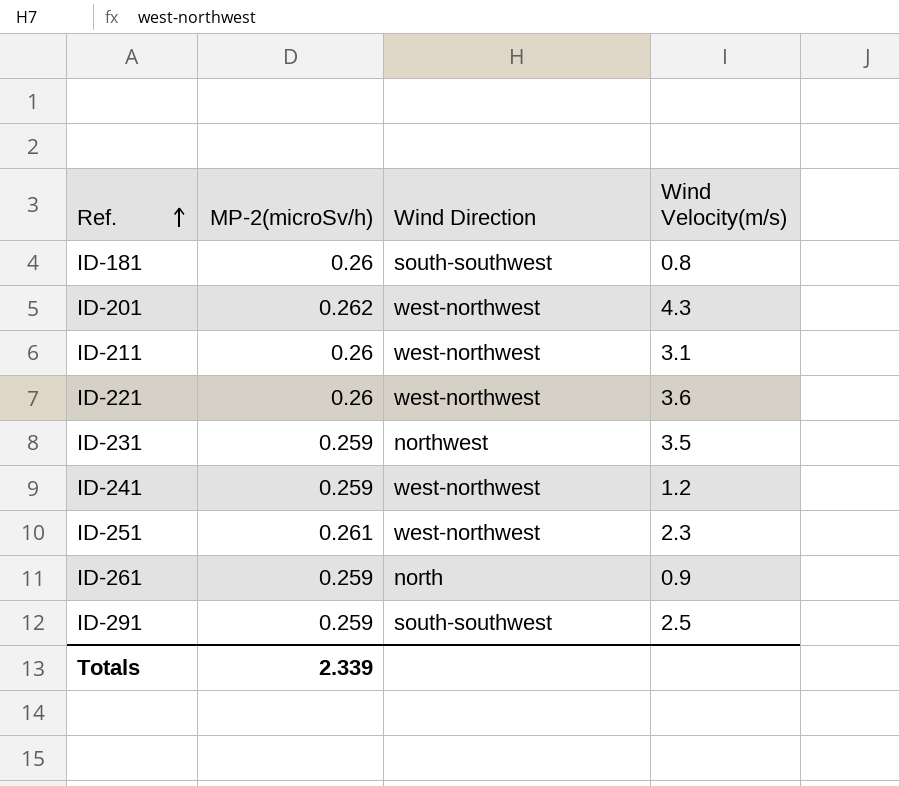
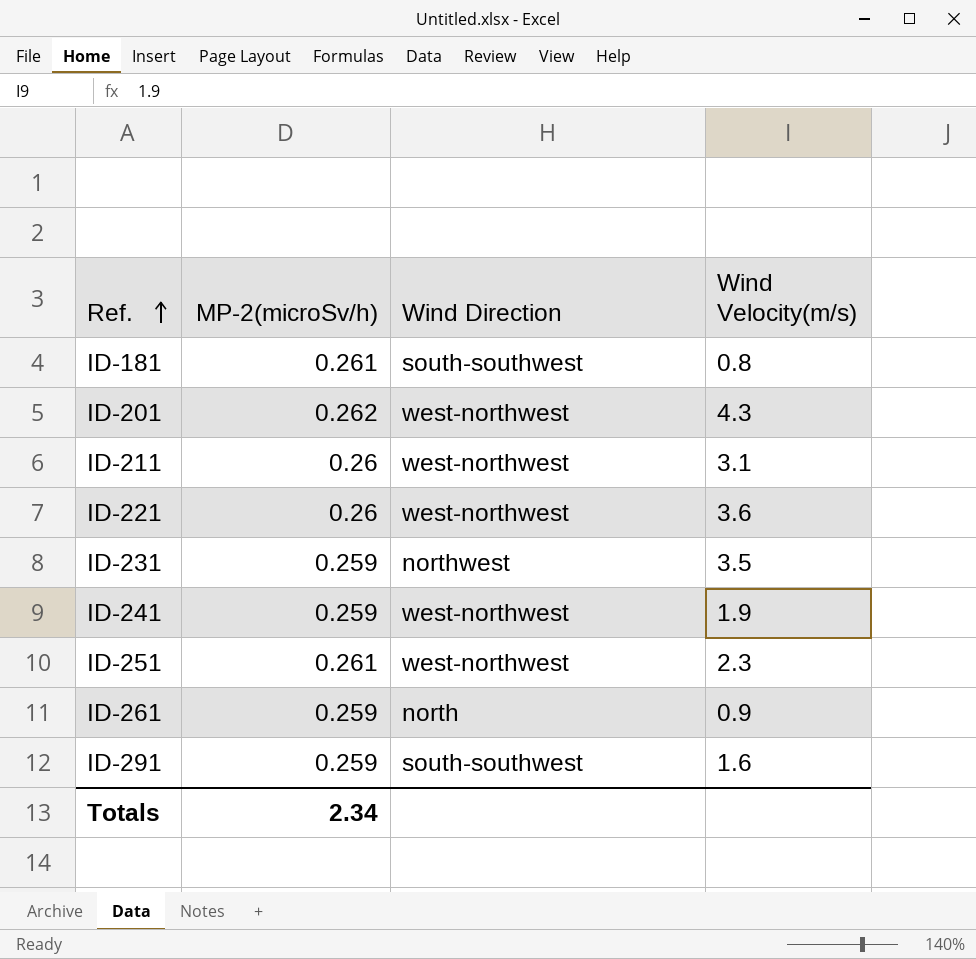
ID-181 | MP-2(microSv/h): 0.26 -> 0.261
ID-241 | Wind Velocity(m/s): 1.2 -> 1.9
ID-291 | Wind Velocity(m/s): 2.5 -> 1.6
Totals | MP-2(microSv/h): 2.339 -> 2.34

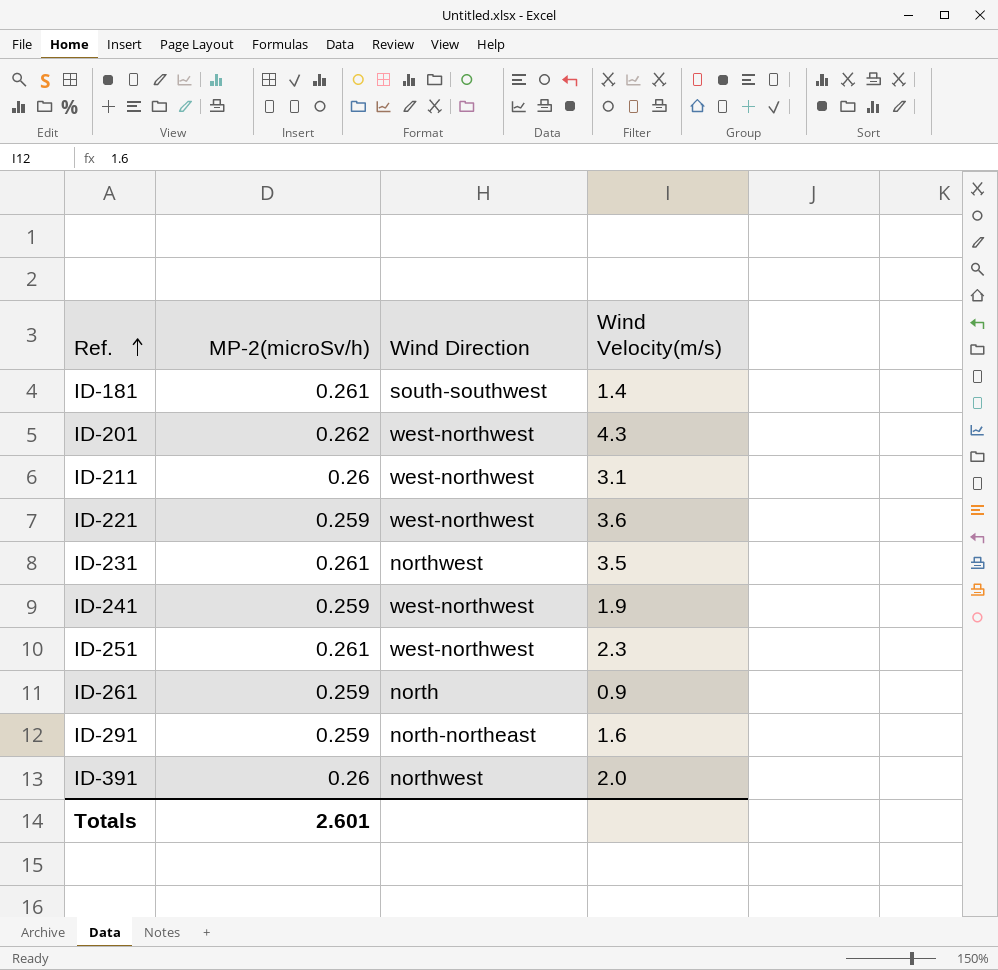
ID-181 | Wind Velocity(m/s): 0.8 -> 1.4
ID-221 | MP-2(microSv/h): 0.26 -> 0.259
ID-231 | MP-2(microSv/h): 0.259 -> 0.261
ID-291 | Wind Direction: south-southwest -> north-northeast
row ID-391: none -> 0.26 | northwest | 2.0
Totals | MP-2(microSv/h): 2.34 -> 2.601

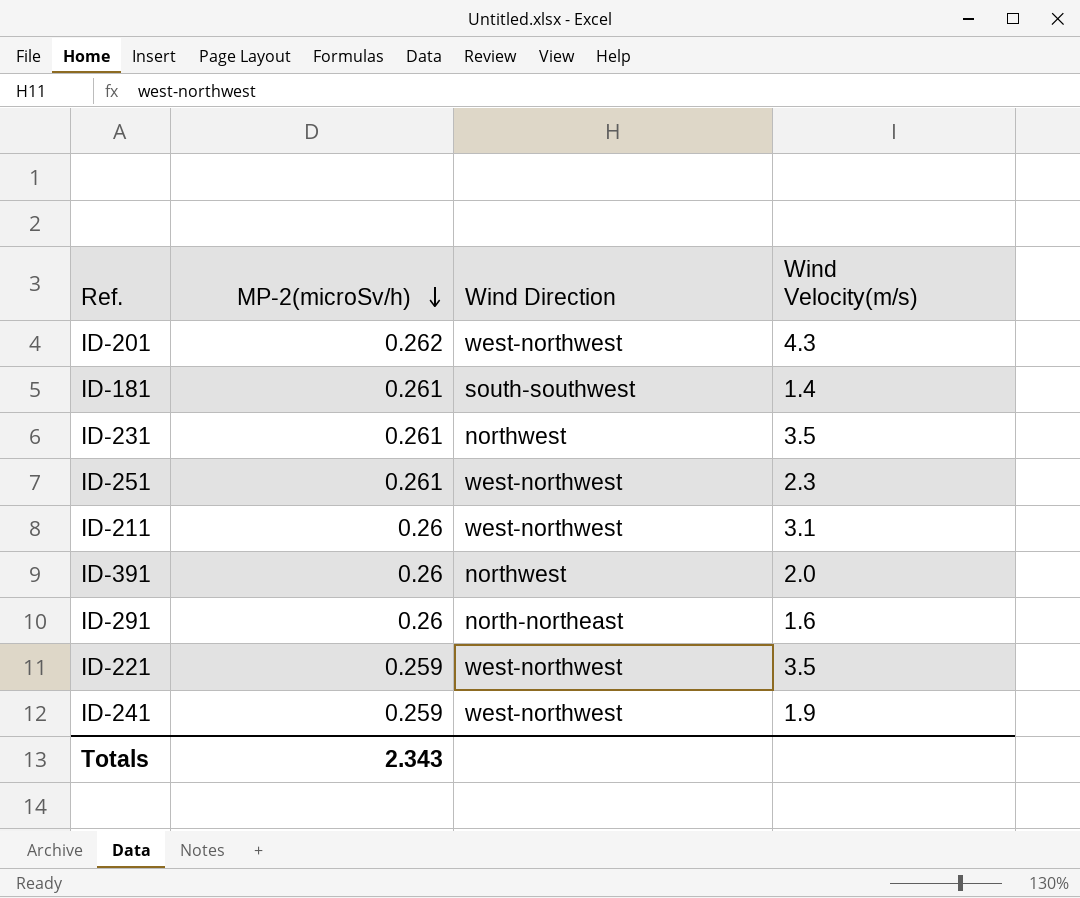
row order: Ref. ascending -> MP-2(microSv/h) descending
row ID-261: 0.259 | north | 0.9 -> none
ID-291 | MP-2(microSv/h): 0.259 -> 0.26
ID-221 | Wind Velocity(m/s): 3.6 -> 3.5
Totals | MP-2(microSv/h): 2.601 -> 2.343

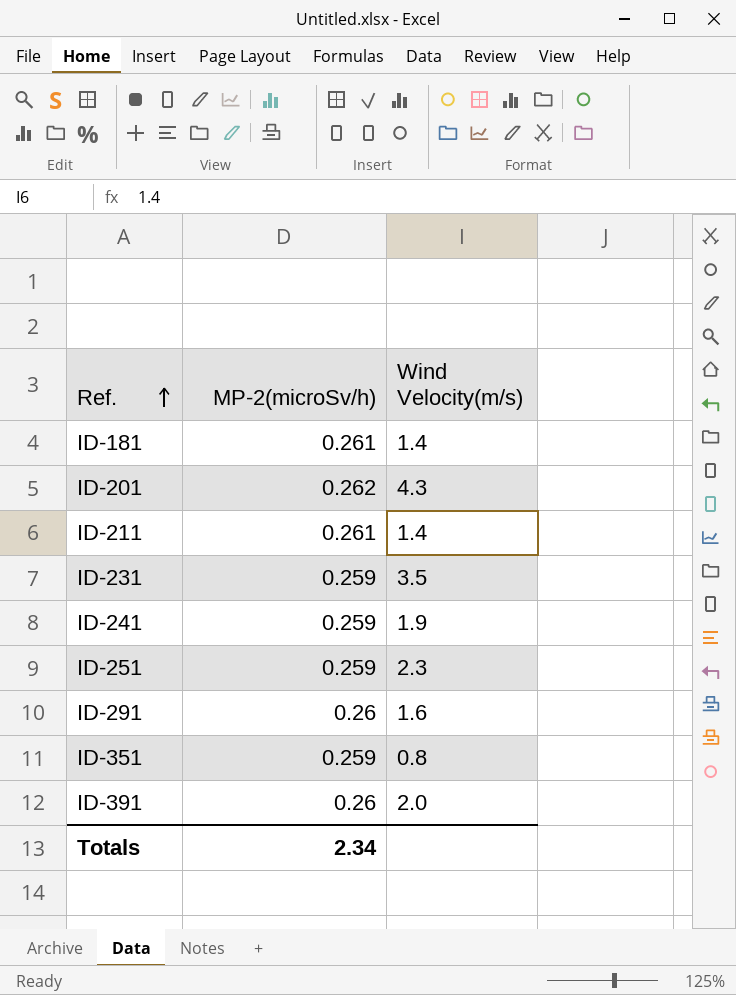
row order: MP-2(microSv/h) descending -> Ref. ascending
column Wind Direction | position: 3 -> none
row ID-221: 0.259 | west-northwest | 3.5 -> none
ID-211 | MP-2(microSv/h): 0.26 -> 0.261
ID-211 | Wind Velocity(m/s): 3.1 -> 1.4
ID-231 | MP-2(microSv/h): 0.261 -> 0.259
ID-251 | MP-2(microSv/h): 0.261 -> 0.259
row ID-351: none -> 0.259 | 0.8
Totals | MP-2(microSv/h): 2.343 -> 2.34

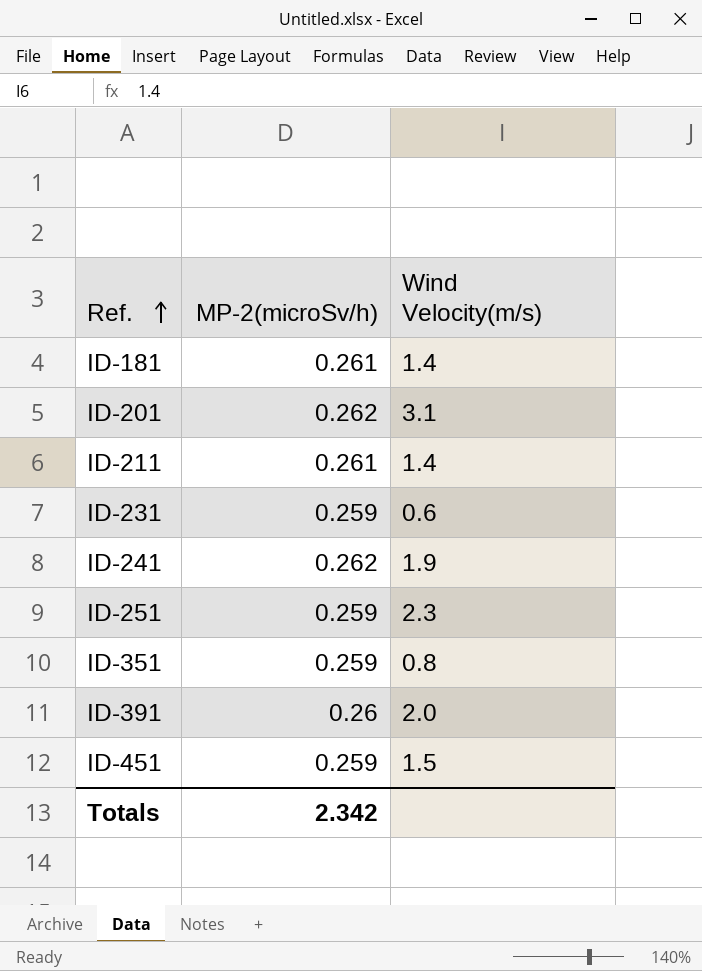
row ID-291: 0.26 | 1.6 -> none
ID-201 | Wind Velocity(m/s): 4.3 -> 3.1
ID-231 | Wind Velocity(m/s): 3.5 -> 0.6
ID-241 | MP-2(microSv/h): 0.259 -> 0.262
row ID-451: none -> 0.259 | 1.5
Totals | MP-2(microSv/h): 2.34 -> 2.342

